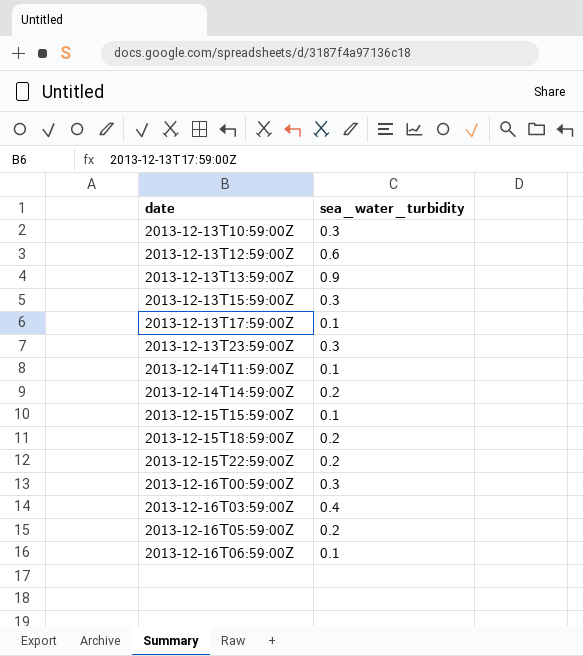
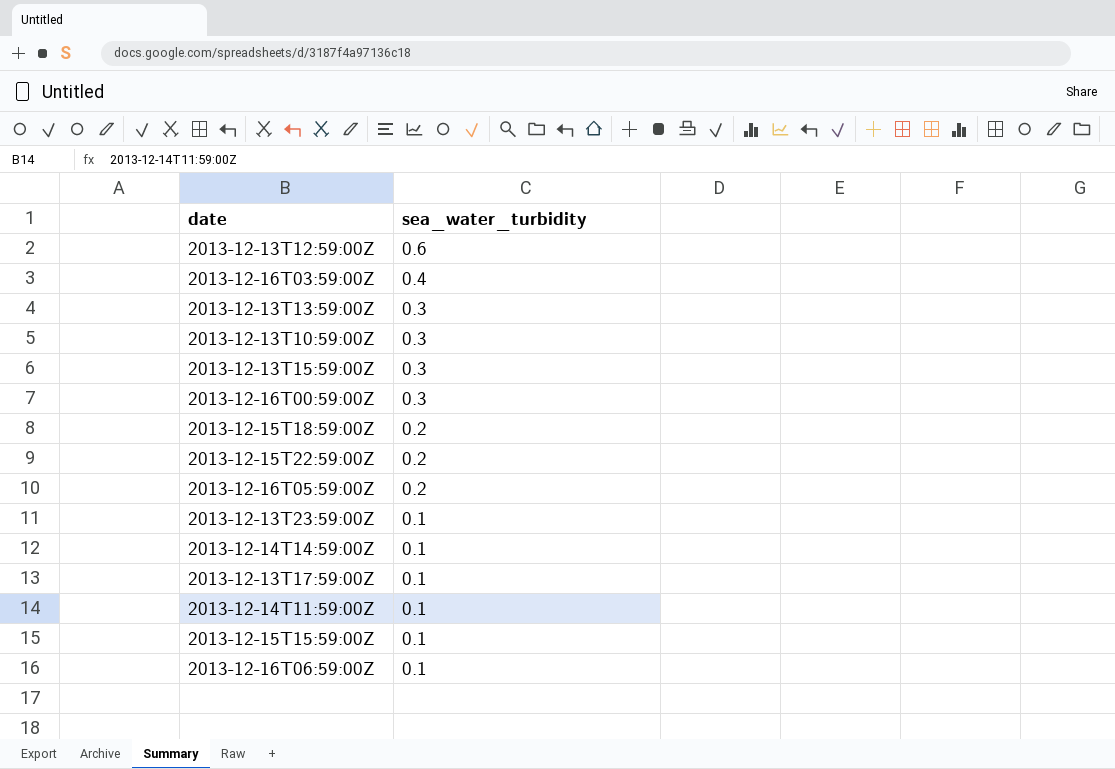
row order: date ascending -> sea_water_turbidity descending
2013-12-13T13:59:00Z | sea_water_turbidity: 0.9 -> 0.3
2013-12-13T23:59:00Z | sea_water_turbidity: 0.3 -> 0.1
2013-12-14T14:59:00Z | sea_water_turbidity: 0.2 -> 0.1

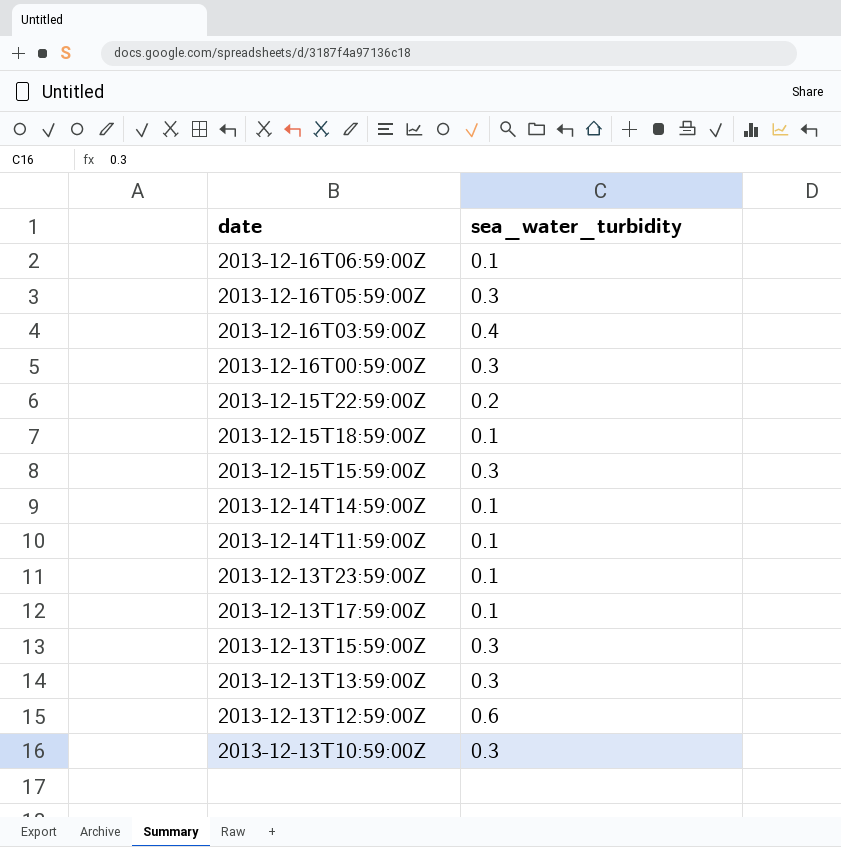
row order: sea_water_turbidity descending -> date descending
2013-12-16T05:59:00Z | sea_water_turbidity: 0.2 -> 0.3
2013-12-15T18:59:00Z | sea_water_turbidity: 0.2 -> 0.1
2013-12-15T15:59:00Z | sea_water_turbidity: 0.1 -> 0.3

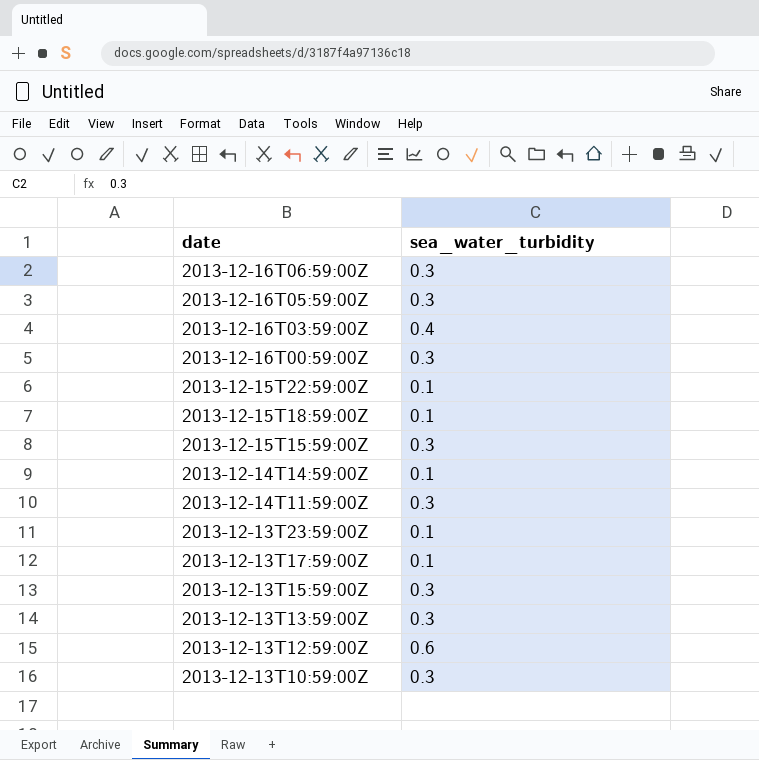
2013-12-16T06:59:00Z | sea_water_turbidity: 0.1 -> 0.3
2013-12-15T22:59:00Z | sea_water_turbidity: 0.2 -> 0.1
2013-12-14T11:59:00Z | sea_water_turbidity: 0.1 -> 0.3

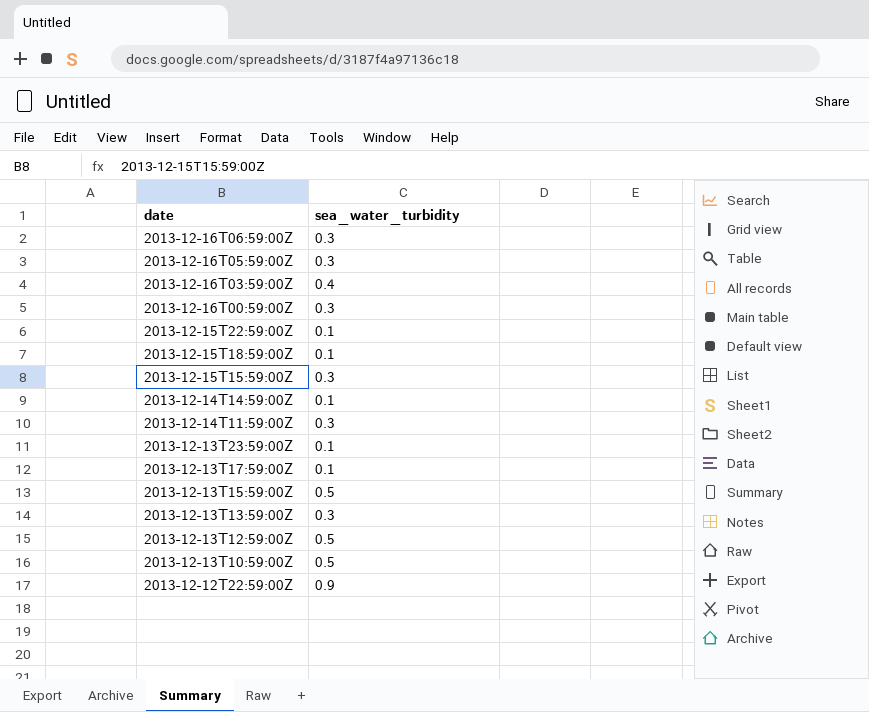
2013-12-13T15:59:00Z | sea_water_turbidity: 0.3 -> 0.5
2013-12-13T12:59:00Z | sea_water_turbidity: 0.6 -> 0.5
2013-12-13T10:59:00Z | sea_water_turbidity: 0.3 -> 0.5
row 2013-12-12T22:59:00Z: none -> 0.9

